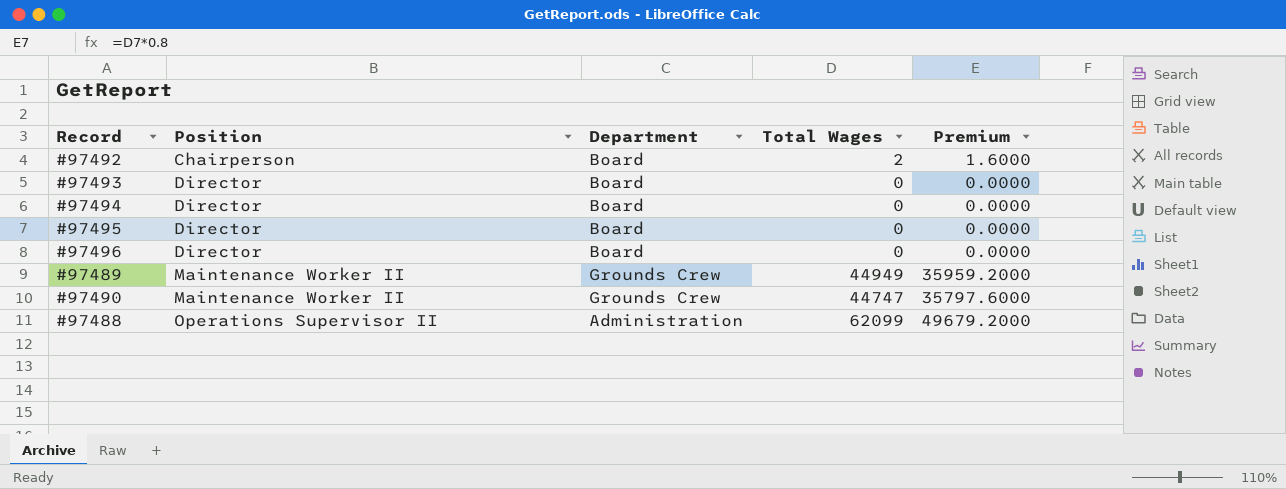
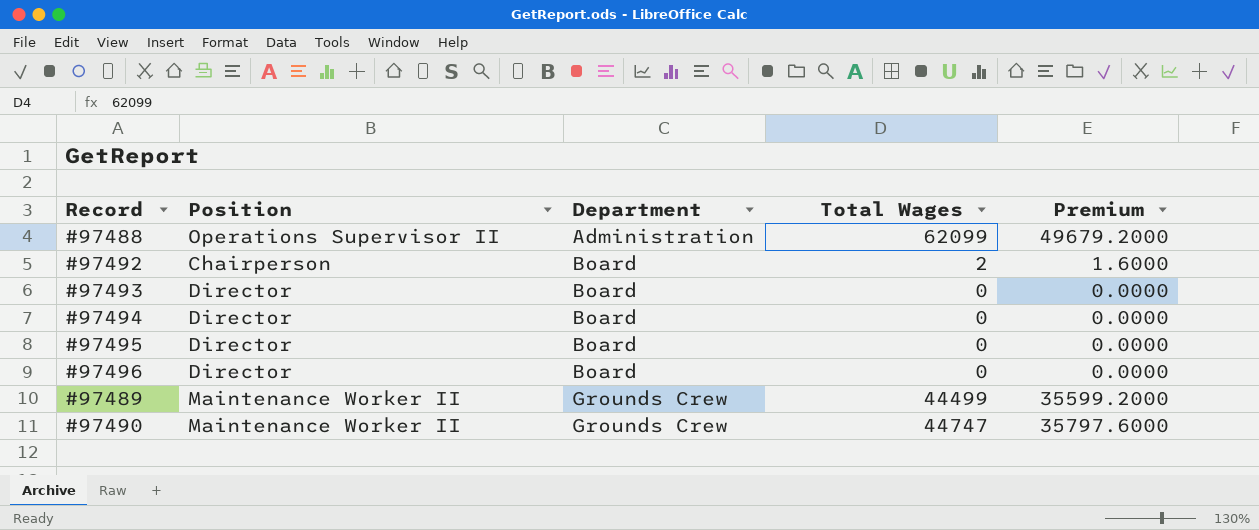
row order: Position ascending -> Department ascending
#97489 | Total Wages: 44949 -> 44499
#97489 | Premium: 35959.2000 -> 35599.2000

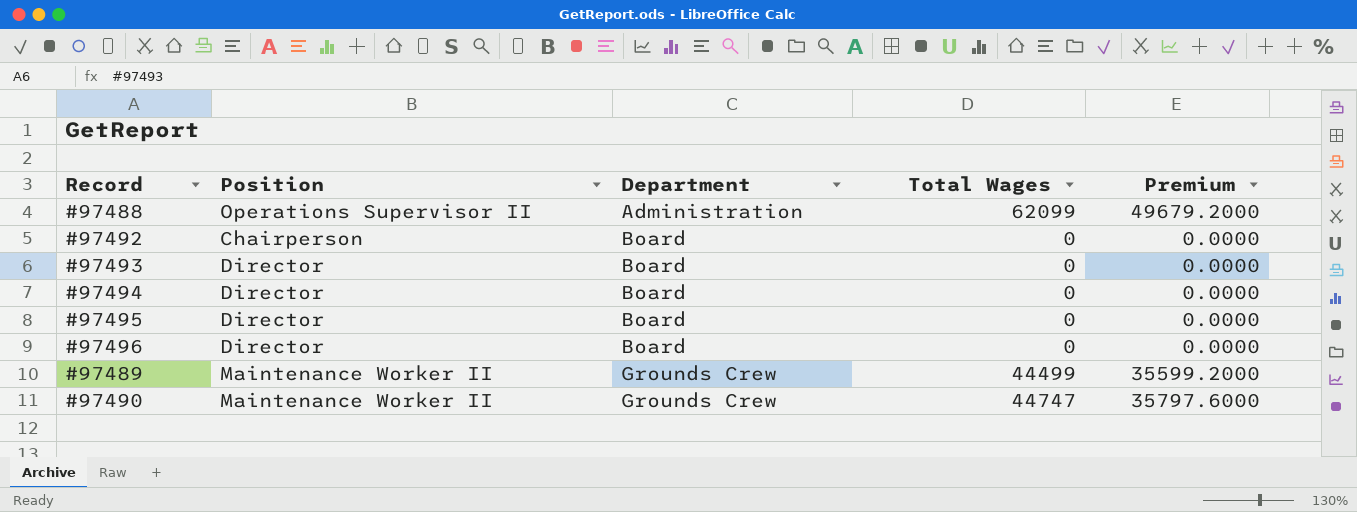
#97492 | Total Wages: 2 -> 0
#97492 | Premium: 1.6000 -> 0.0000

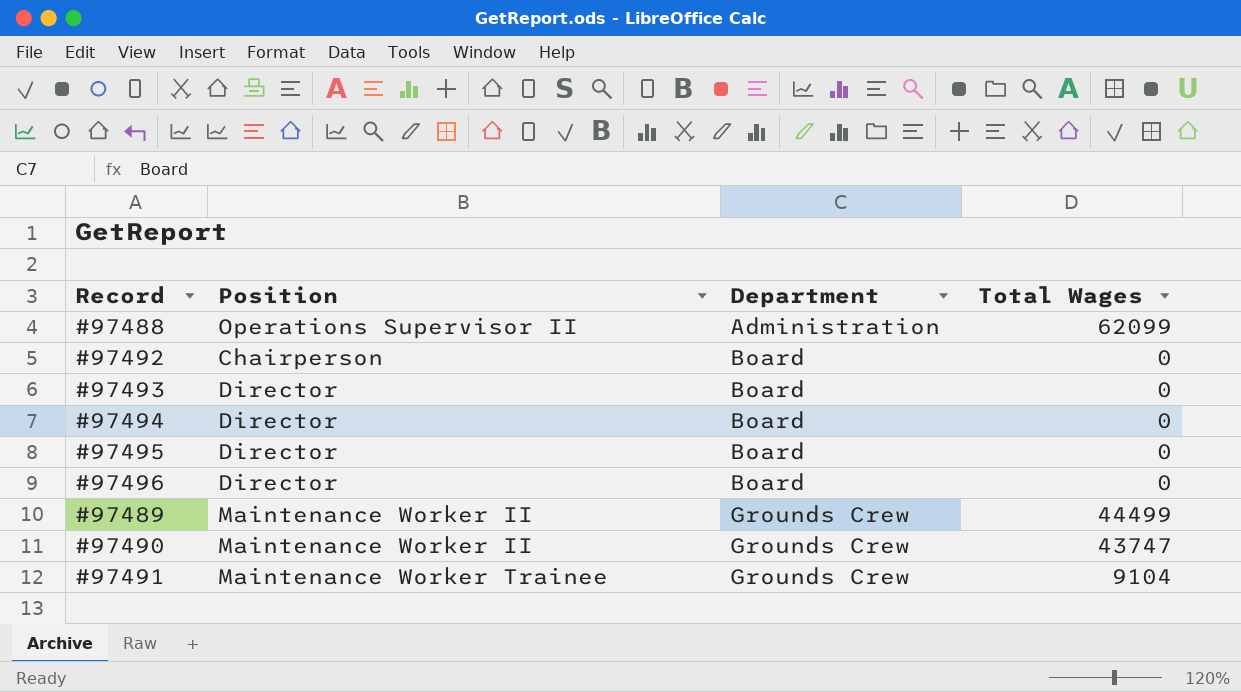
column Premium | formula: [Total Wages] * 0.8 -> none
#97490 | Total Wages: 44747 -> 43747
row #97491: none -> Maintenance Worker Trainee | Grounds Crew | 9104

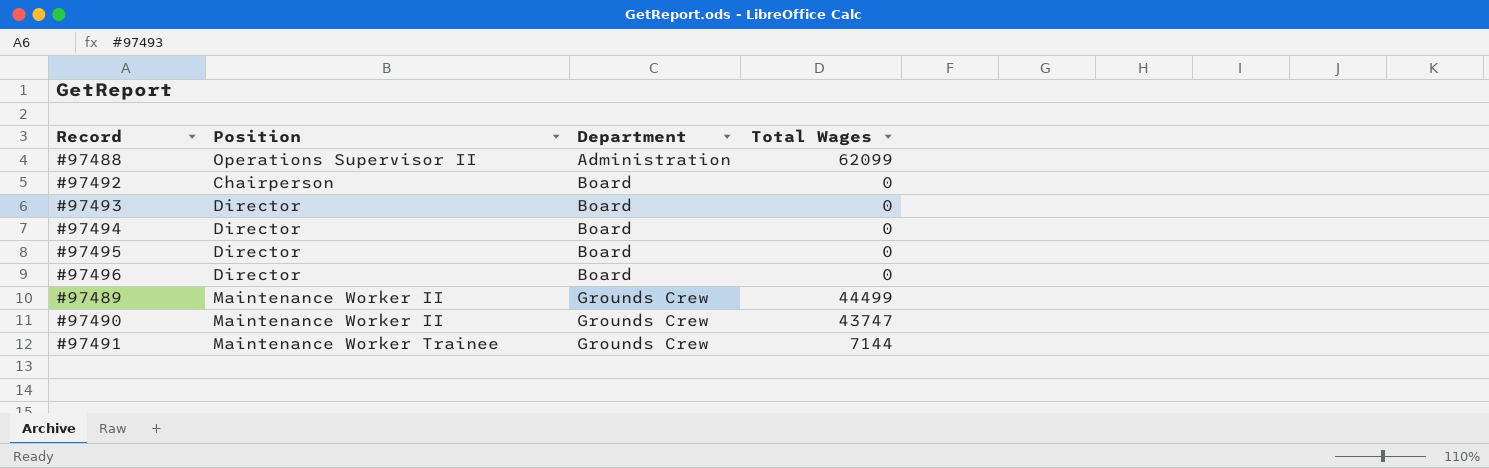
#97491 | Total Wages: 9104 -> 7144

